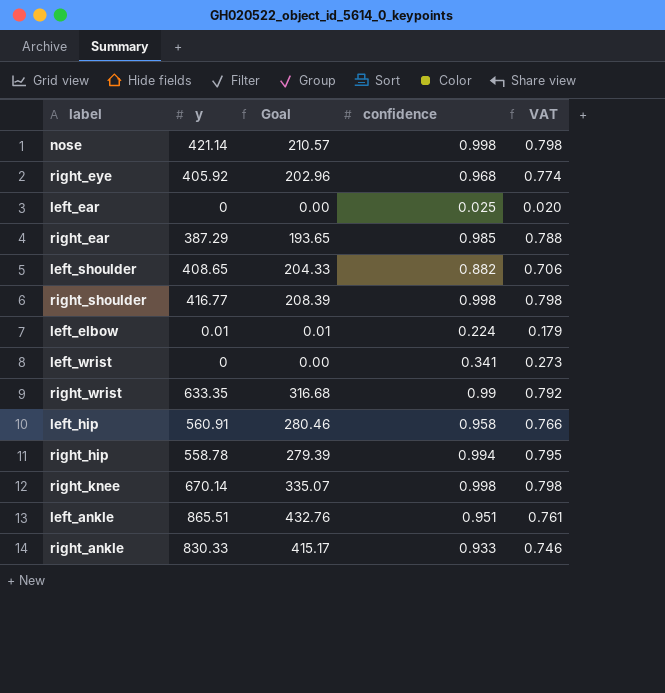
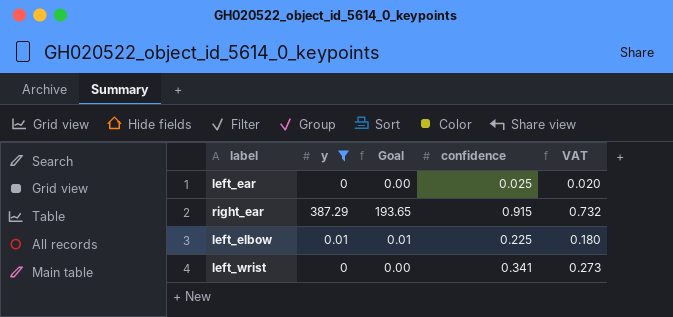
filter: none -> y <= 387.29
right_ear | confidence: 0.985 -> 0.915
right_ear | VAT: 0.788 -> 0.732
left_elbow | confidence: 0.224 -> 0.225
left_elbow | VAT: 0.179 -> 0.180

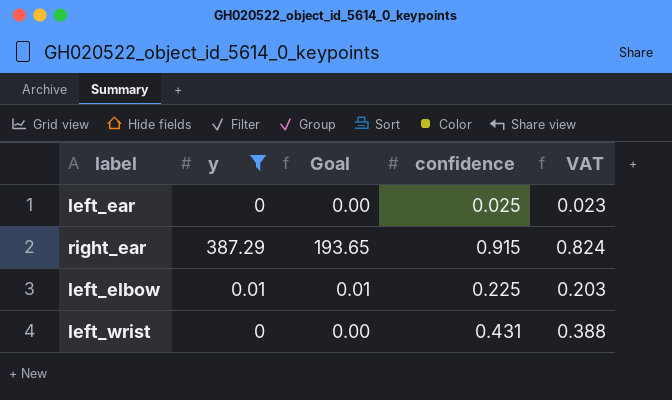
column VAT | formula: [confidence] * 0.8 -> [confidence] * 0.9
left_wrist | confidence: 0.341 -> 0.431

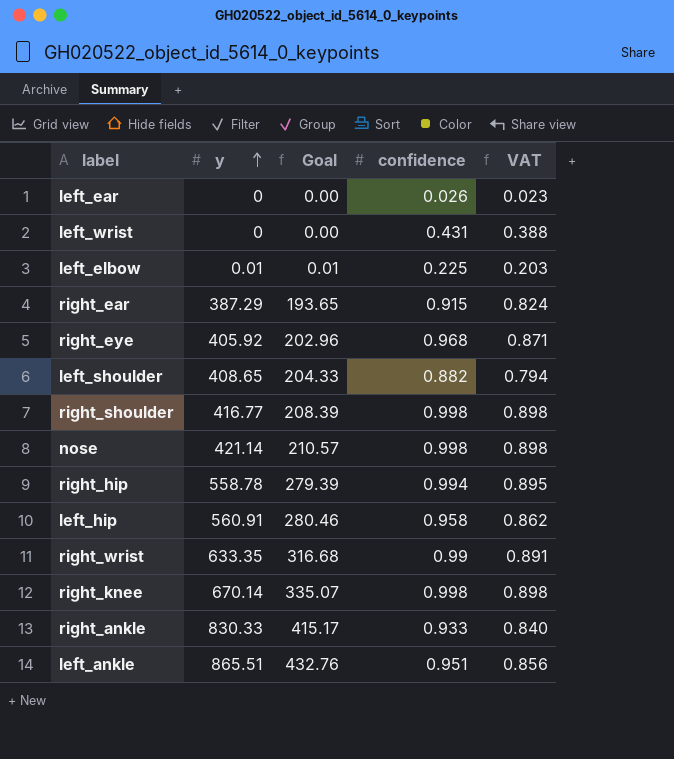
filter: y <= 387.29 -> none
row order: none -> y ascending
left_ear | confidence: 0.025 -> 0.026

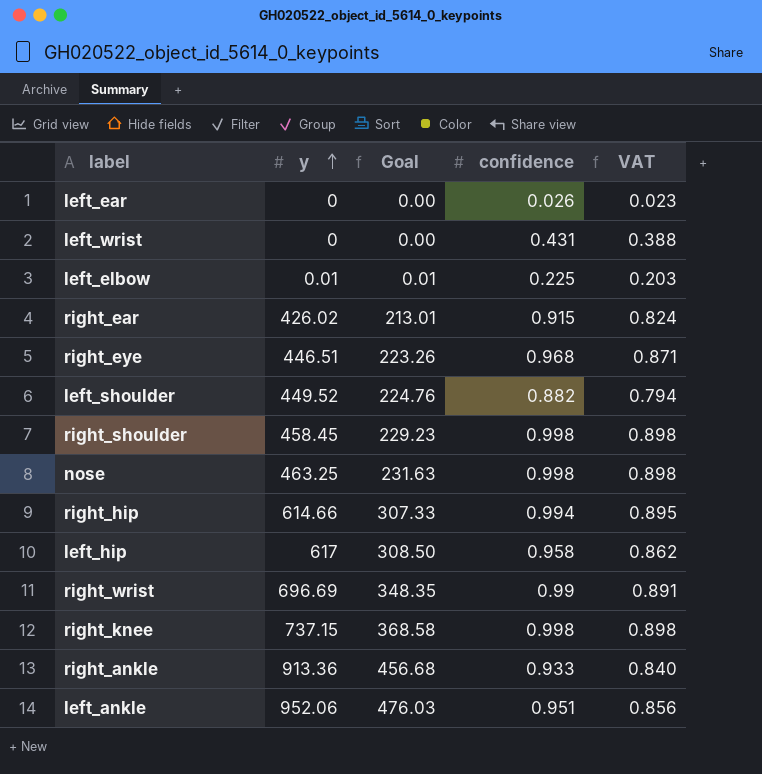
right_ear | y: 387.29 -> 426.02
right_ear | Goal: 193.65 -> 213.01
right_eye | y: 405.92 -> 446.51
right_eye | Goal: 202.96 -> 223.26
left_shoulder | y: 408.65 -> 449.52
left_shoulder | Goal: 204.33 -> 224.76
right_shoulder | y: 416.77 -> 458.45
right_shoulder | Goal: 208.39 -> 229.23
nose | y: 421.14 -> 463.25
nose | Goal: 210.57 -> 231.63
right_hip | y: 558.78 -> 614.66
right_hip | Goal: 279.39 -> 307.33
left_hip | y: 560.91 -> 617
left_hip | Goal: 280.46 -> 308.50
right_wrist | y: 633.35 -> 696.69
right_wrist | Goal: 316.68 -> 348.35
right_knee | y: 670.14 -> 737.15
right_knee | Goal: 335.07 -> 368.58
right_ankle | y: 830.33 -> 913.36
right_ankle | Goal: 415.17 -> 456.68
left_ankle | y: 865.51 -> 952.06
left_ankle | Goal: 432.76 -> 476.03

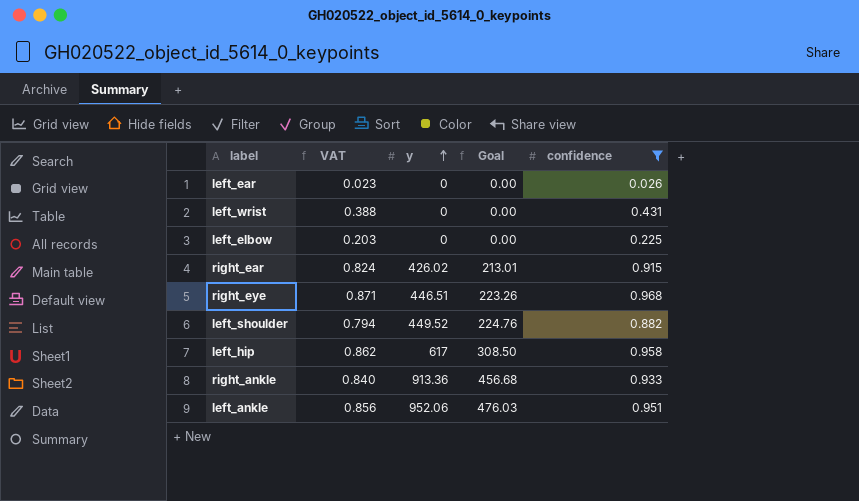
filter: none -> confidence <= 0.968
column VAT | position: 5 -> 2
left_elbow | y: 0.01 -> 0
left_elbow | Goal: 0.01 -> 0.00

